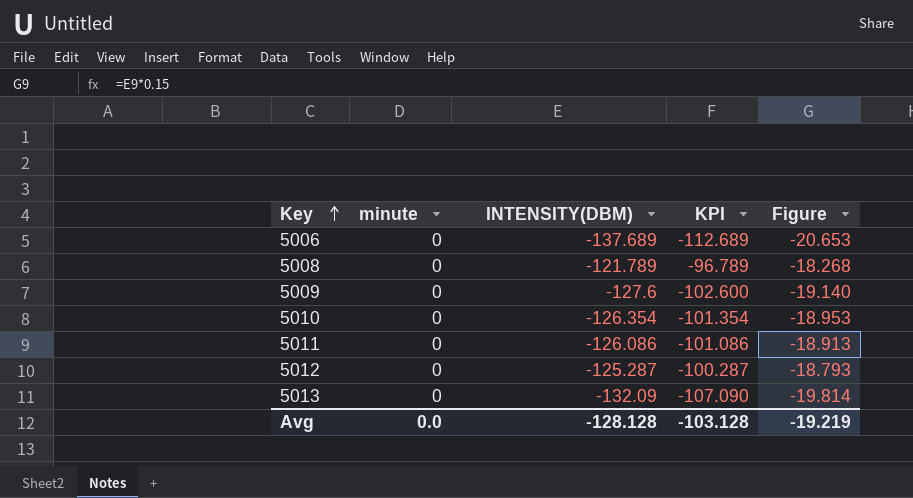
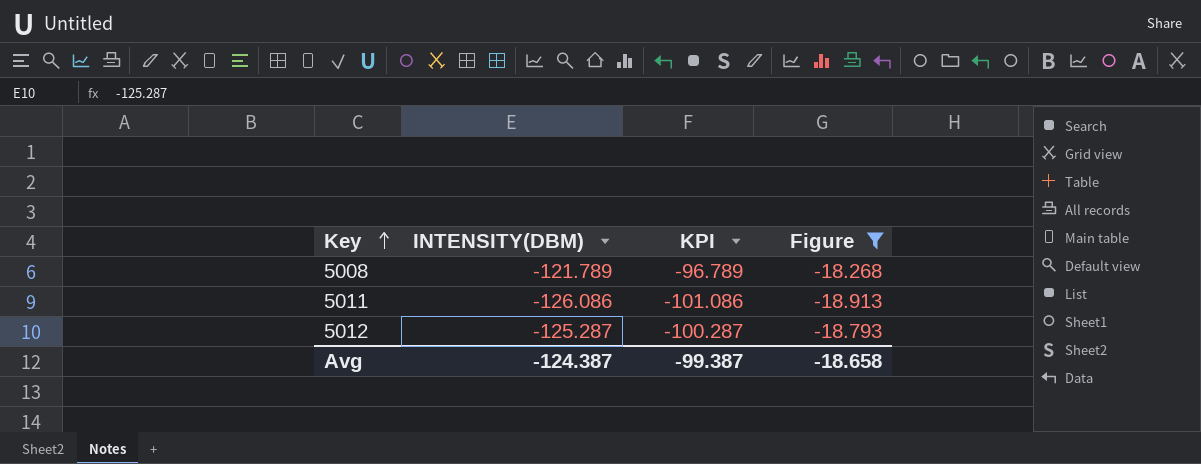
filter: none -> Figure >= -18.913
column minute | position: 2 -> none
Avg | INTENSITY(DBM): -128.128 -> -124.387
Avg | KPI: -103.128 -> -99.387
Avg | Figure: -19.219 -> -18.658

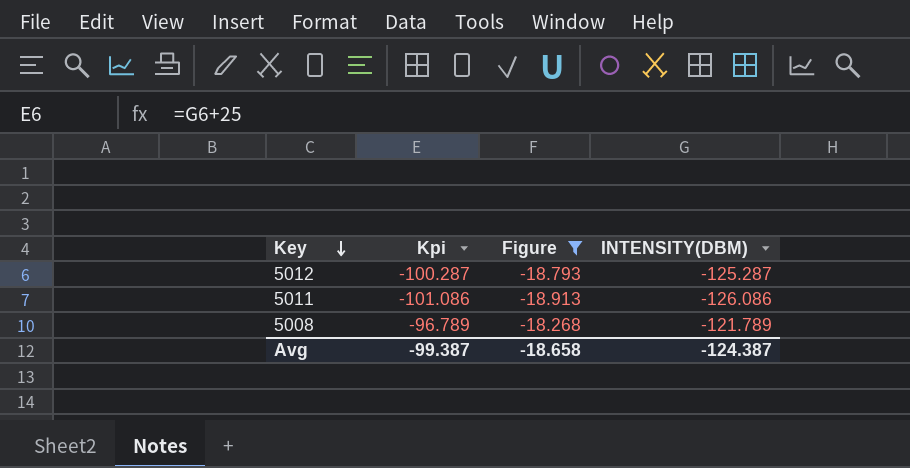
row order: Key ascending -> Key descending
column name: KPI -> Kpi
column INTENSITY(DBM) | position: 2 -> 4

